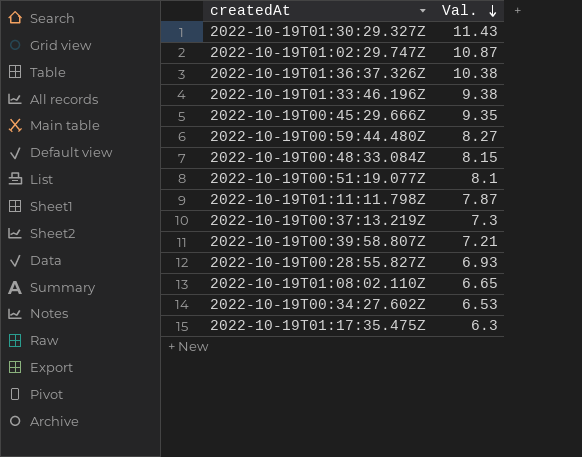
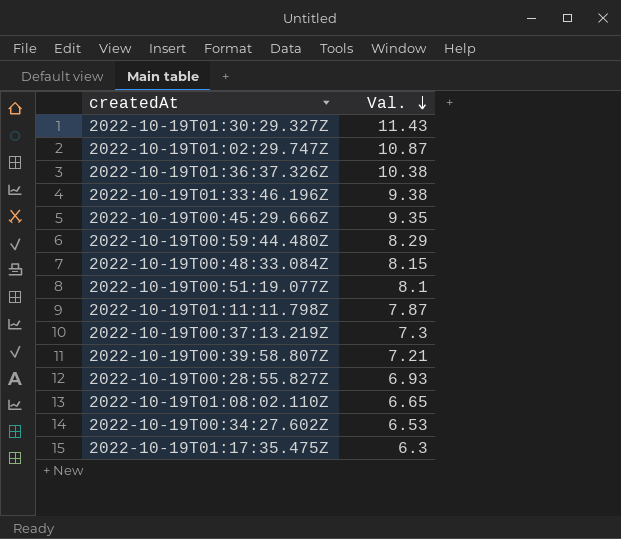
2022-10-19T00:59:44.480Z | Val.: 8.27 -> 8.29

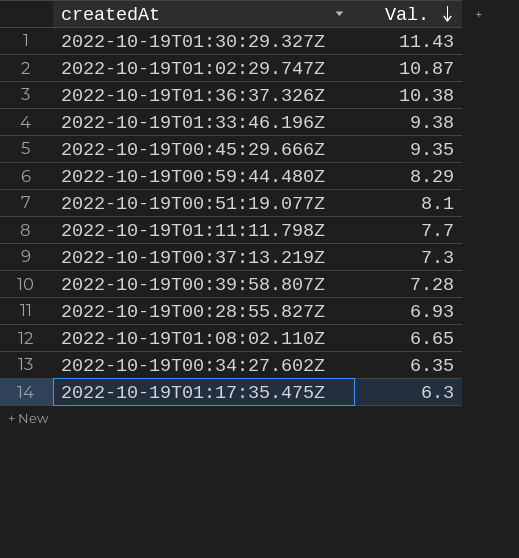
row 2022-10-19T00:48:33.084Z: 8.15 -> none
2022-10-19T01:11:11.798Z | Val.: 7.87 -> 7.7
2022-10-19T00:39:58.807Z | Val.: 7.21 -> 7.28
2022-10-19T00:34:27.602Z | Val.: 6.53 -> 6.35

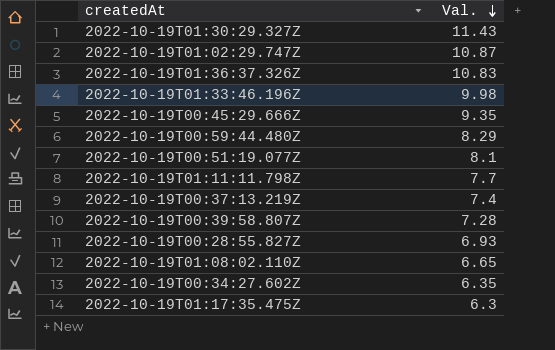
2022-10-19T01:36:37.326Z | Val.: 10.38 -> 10.83
2022-10-19T01:33:46.196Z | Val.: 9.38 -> 9.98
2022-10-19T00:37:13.219Z | Val.: 7.3 -> 7.4

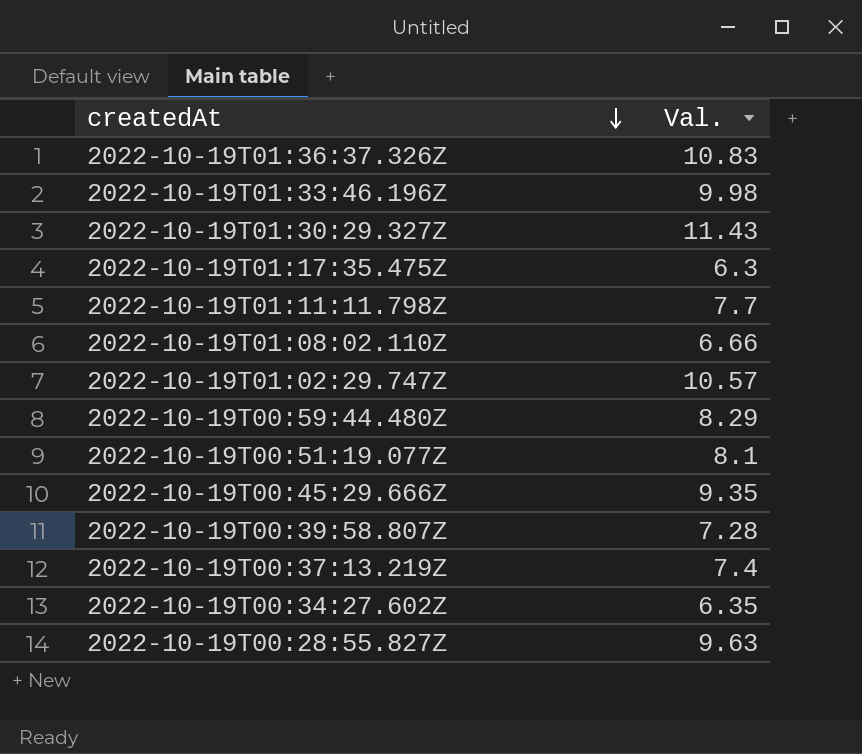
row order: Val. descending -> createdAt descending
2022-10-19T01:08:02.110Z | Val.: 6.65 -> 6.66
2022-10-19T01:02:29.747Z | Val.: 10.87 -> 10.57
2022-10-19T00:28:55.827Z | Val.: 6.93 -> 9.63

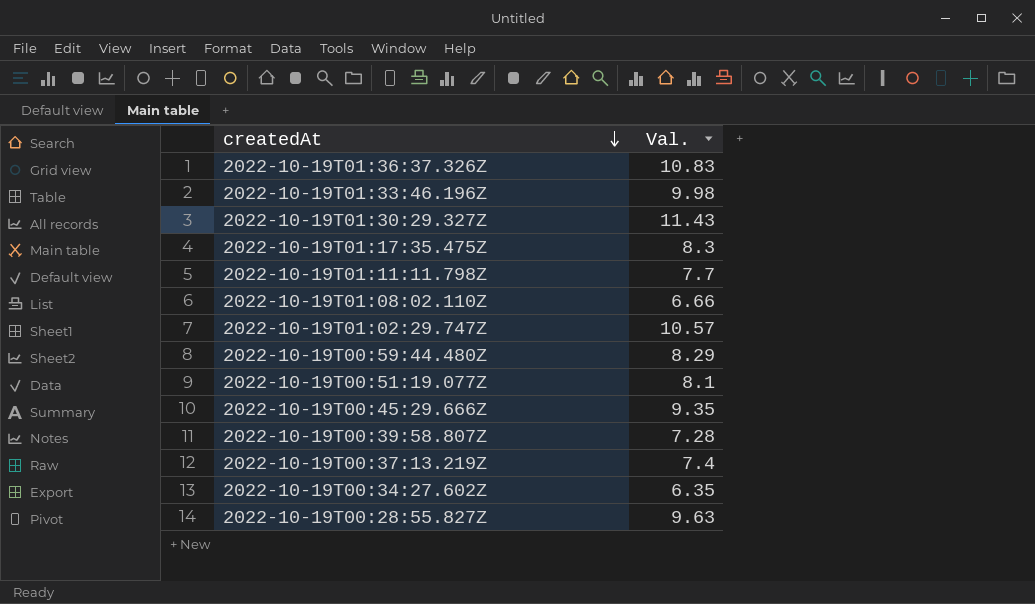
2022-10-19T01:17:35.475Z | Val.: 6.3 -> 8.3

